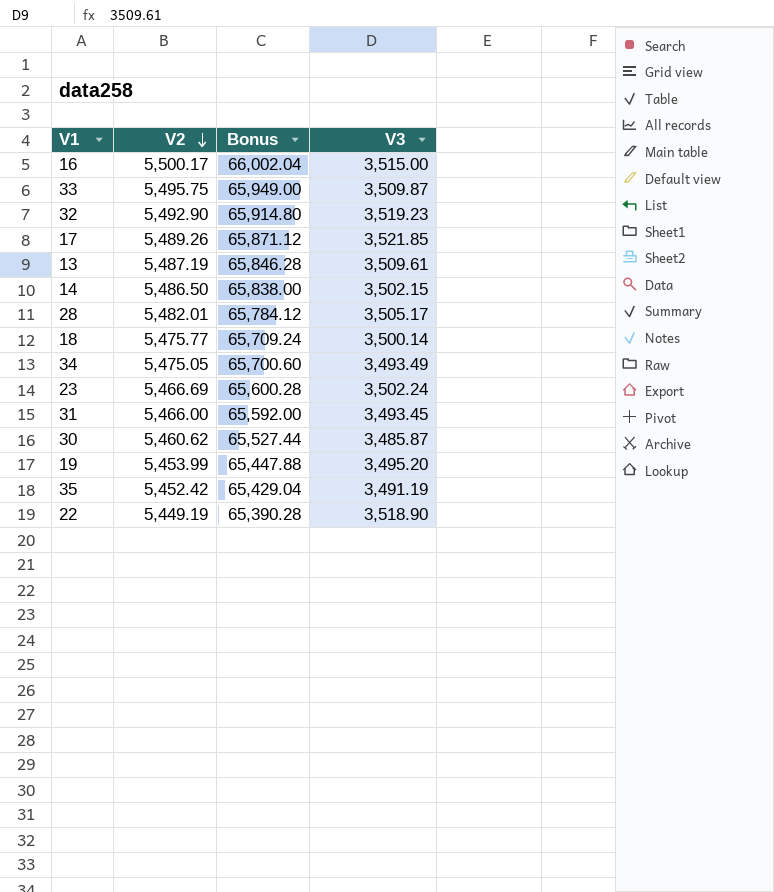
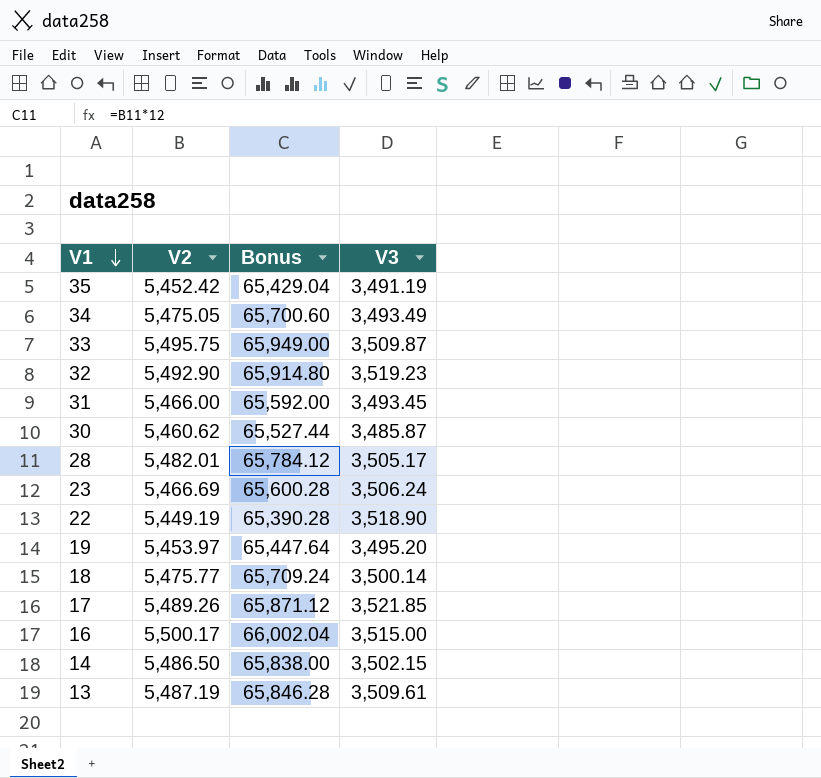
row order: V2 descending -> V1 descending
23 | V3: 3,502.24 -> 3,506.24
19 | V2: 5,453.99 -> 5,453.97
19 | Bonus: 65,447.88 -> 65,447.64

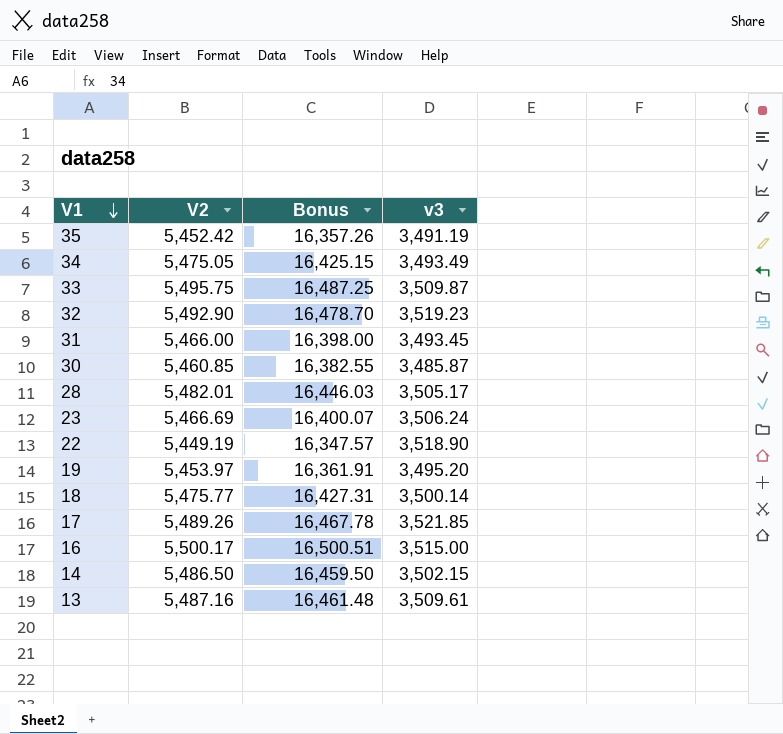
column Bonus | formula: [V2] * 12 -> [V2] * 3
column name: V3 -> v3
30 | V2: 5,460.62 -> 5,460.85
13 | V2: 5,487.19 -> 5,487.16

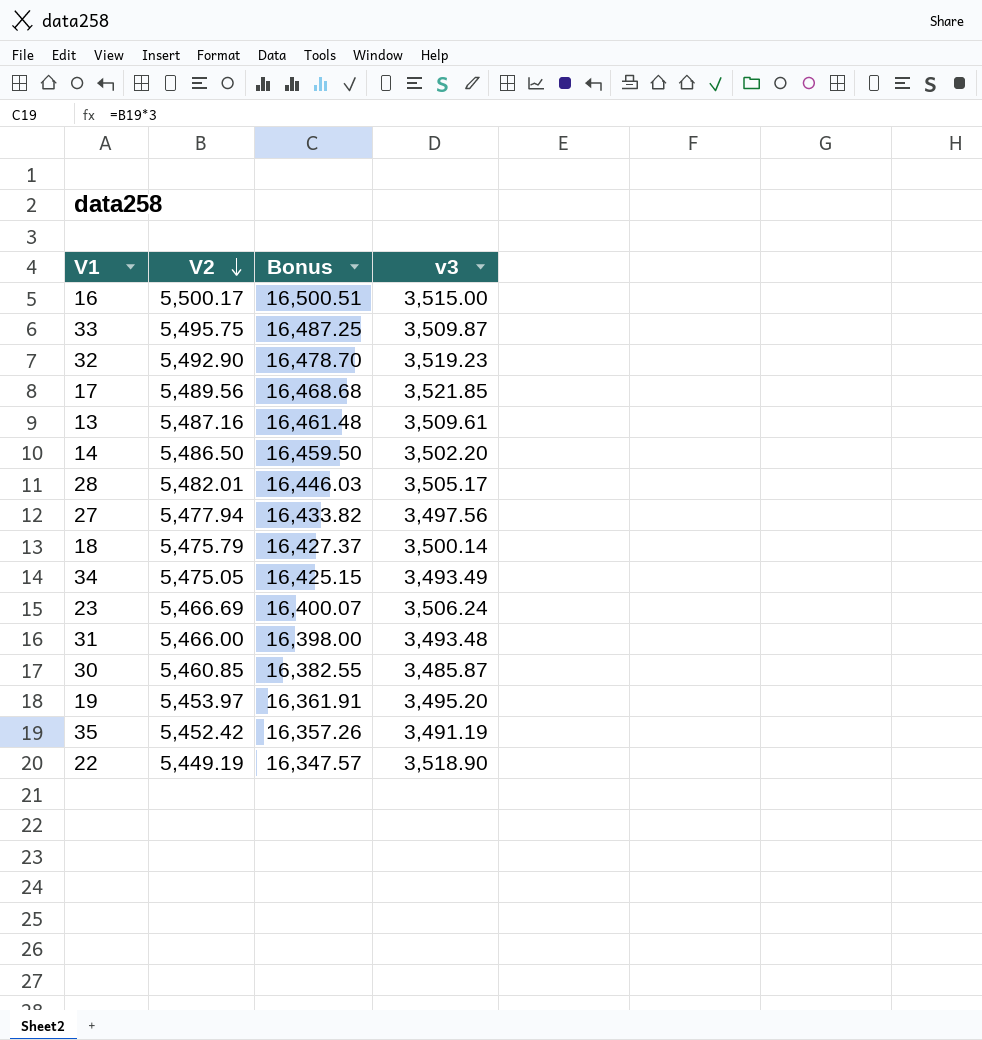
row order: V1 descending -> V2 descending
17 | V2: 5,489.26 -> 5,489.56
17 | Bonus: 16,467.78 -> 16,468.68
14 | v3: 3,502.15 -> 3,502.20
row 27: none -> 5,477.94 | 16,433.82 | 3,497.56
18 | V2: 5,475.77 -> 5,475.79
18 | Bonus: 16,427.31 -> 16,427.37
31 | v3: 3,493.45 -> 3,493.48

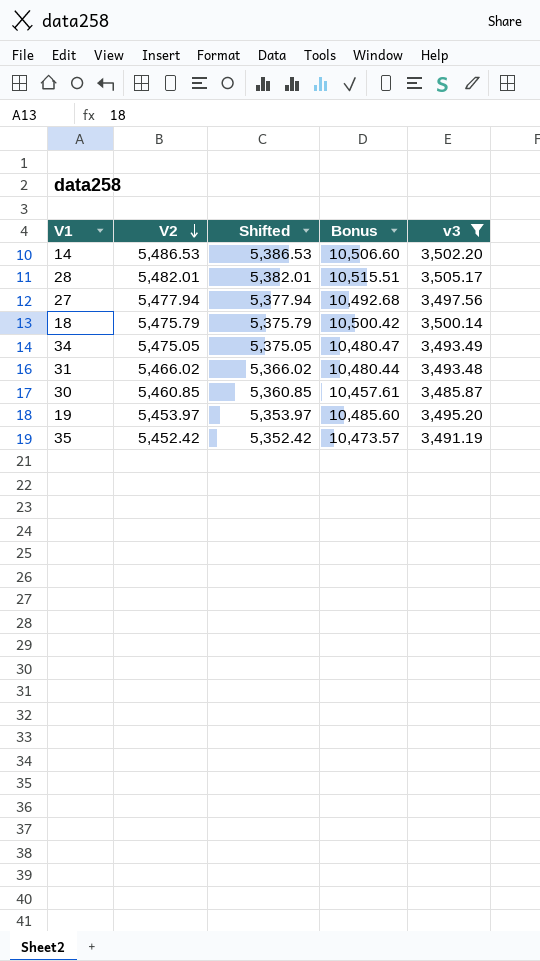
filter: none -> v3 <= 3,505.17
column Shifted | formula: none -> [V2] - 100
column Bonus | formula: [V2] * 3 -> [v3] * 3
14 | V2: 5,486.50 -> 5,486.53
31 | V2: 5,466.00 -> 5,466.02

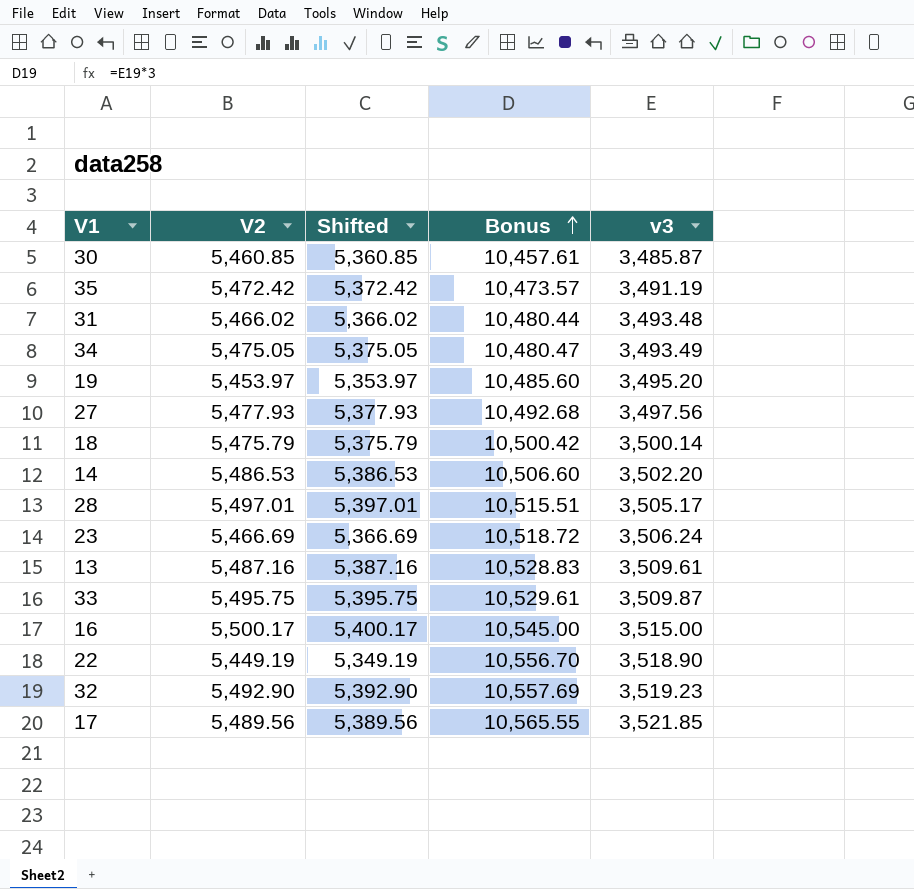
filter: v3 <= 3,505.17 -> none
row order: V2 descending -> Bonus ascending
35 | V2: 5,452.42 -> 5,472.42
35 | Shifted: 5,352.42 -> 5,372.42
27 | V2: 5,477.94 -> 5,477.93
27 | Shifted: 5,377.94 -> 5,377.93
28 | V2: 5,482.01 -> 5,497.01
28 | Shifted: 5,382.01 -> 5,397.01

